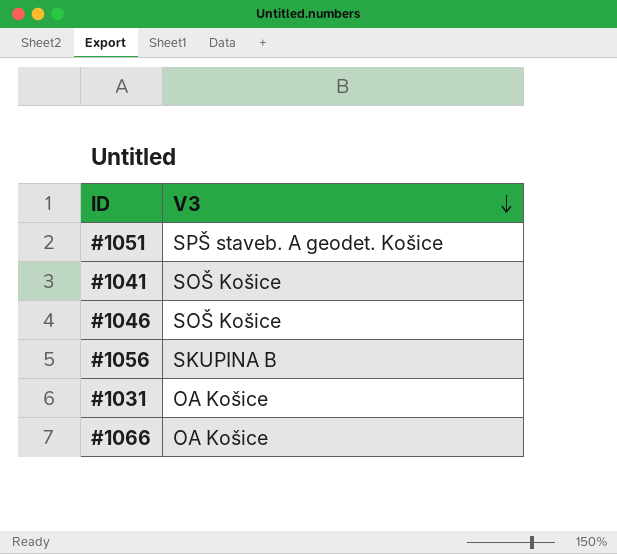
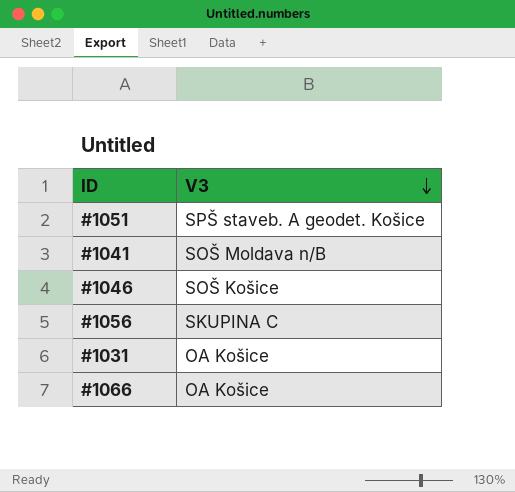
#1041 | V3: SOŠ Košice -> SOŠ Moldava n/B
#1056 | V3: SKUPINA B -> SKUPINA C

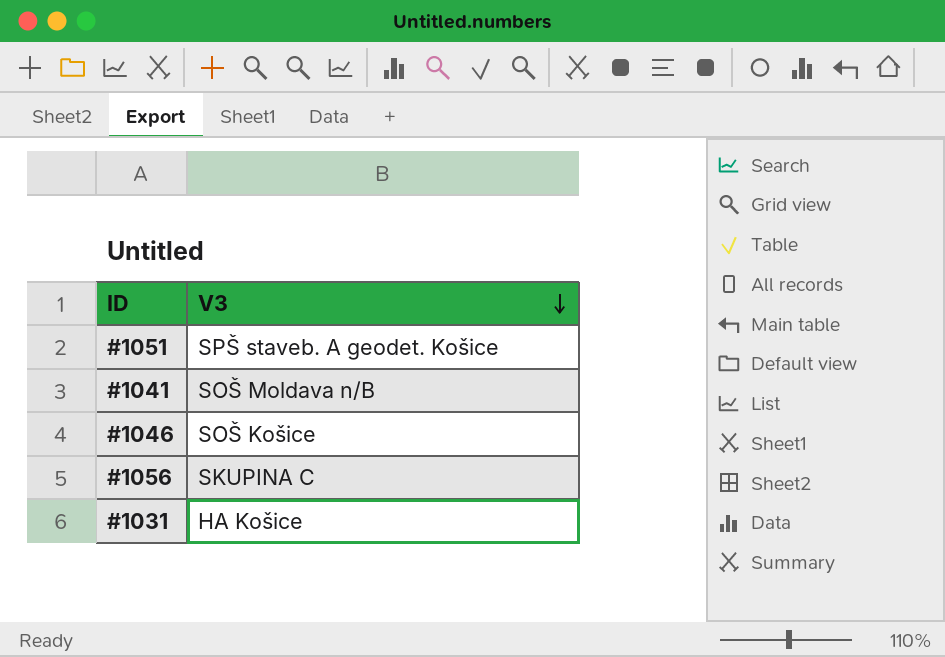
row #1066: OA Košice -> none
#1031 | V3: OA Košice -> HA Košice

